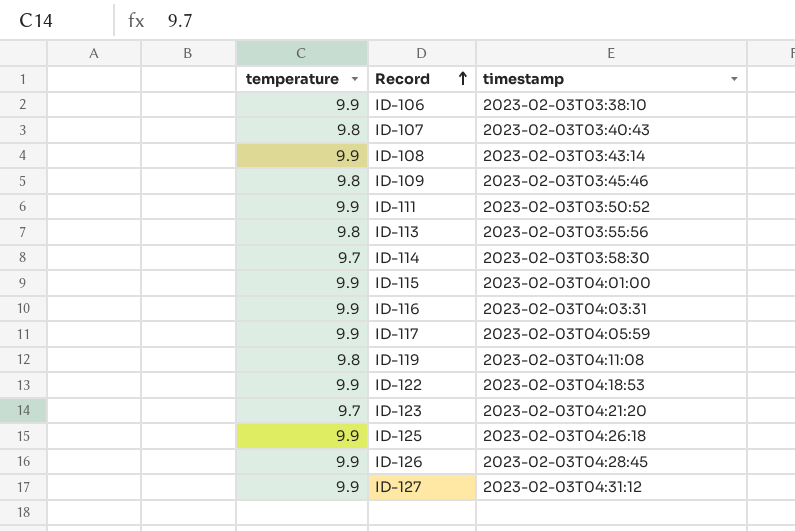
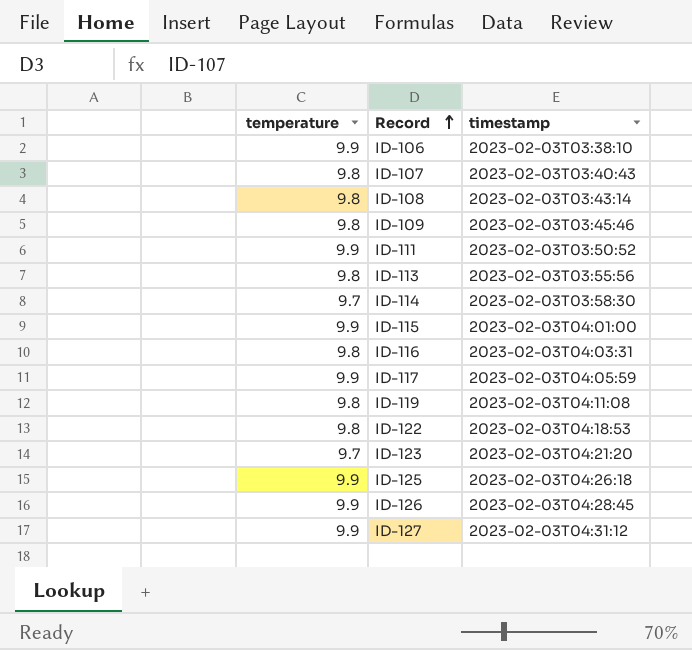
ID-108 | temperature: 9.9 -> 9.8
ID-116 | temperature: 9.9 -> 9.8
ID-122 | temperature: 9.9 -> 9.8

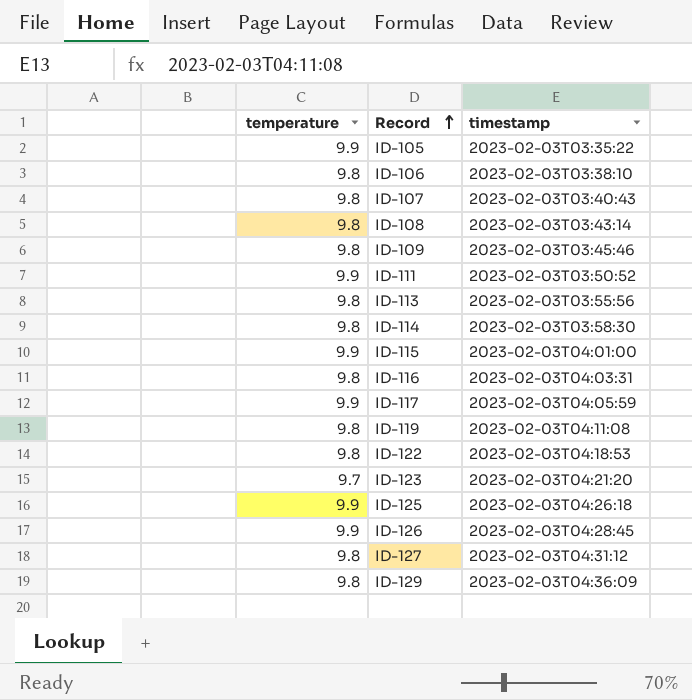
row ID-105: none -> 9.9 | 2023-02-03T03:35:22
ID-106 | temperature: 9.9 -> 9.8
ID-114 | temperature: 9.7 -> 9.8
ID-127 | temperature: 9.9 -> 9.8
row ID-129: none -> 9.8 | 2023-02-03T04:36:09

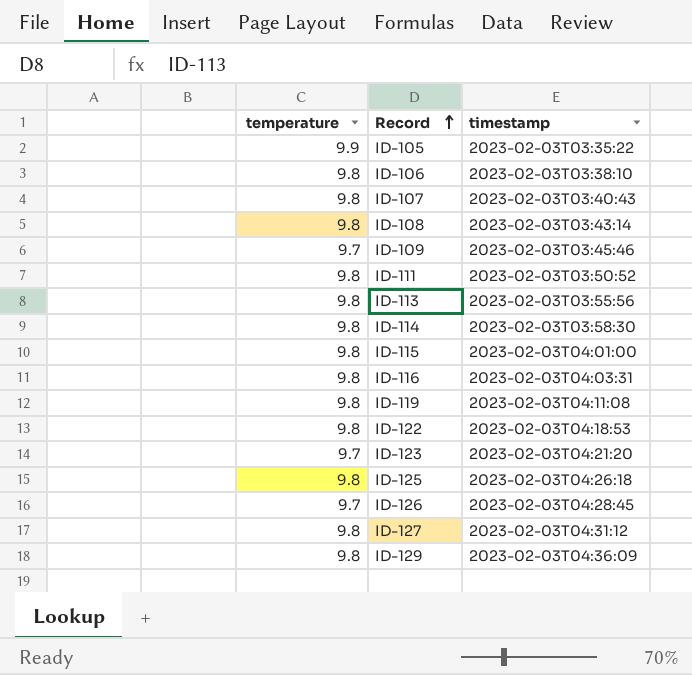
row ID-117: 9.9 | 2023-02-03T04:05:59 -> none
ID-109 | temperature: 9.8 -> 9.7
ID-111 | temperature: 9.9 -> 9.8
ID-115 | temperature: 9.9 -> 9.8
ID-125 | temperature: 9.9 -> 9.8
ID-126 | temperature: 9.9 -> 9.7

